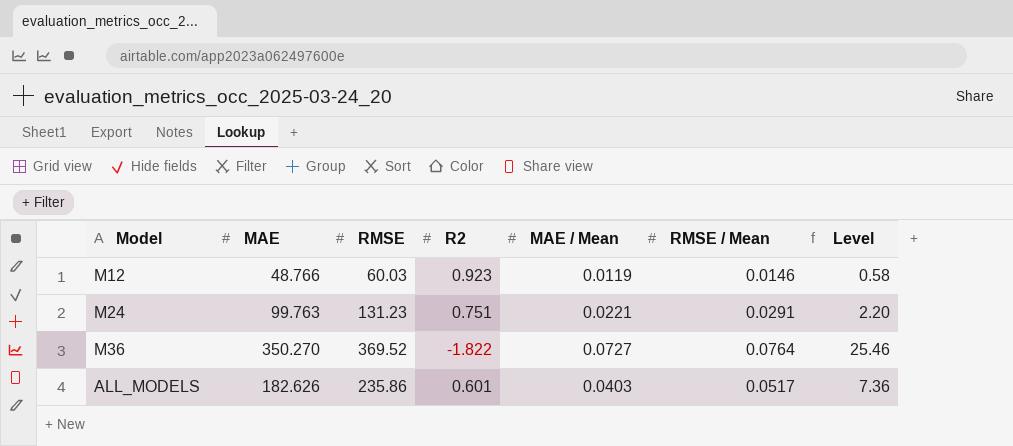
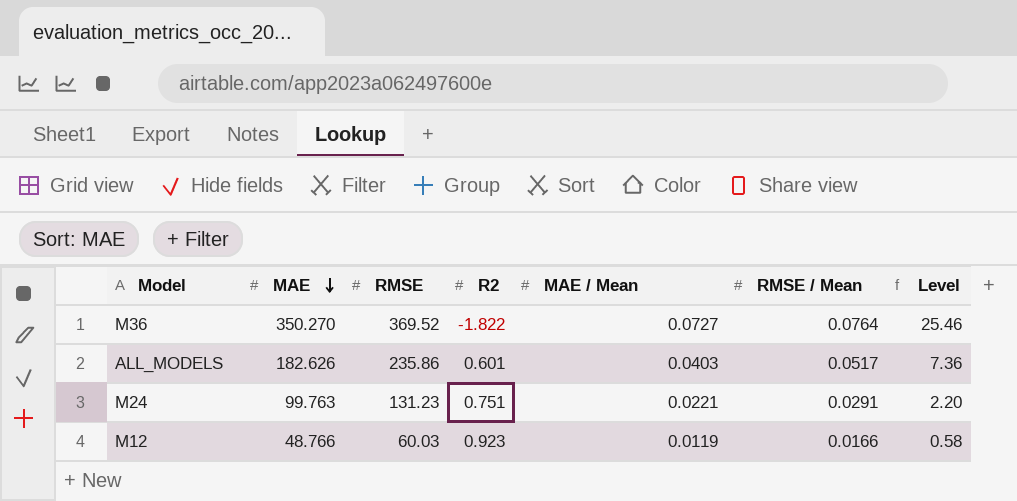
row order: none -> MAE descending
M12 | RMSE / Mean: 0.0146 -> 0.0166

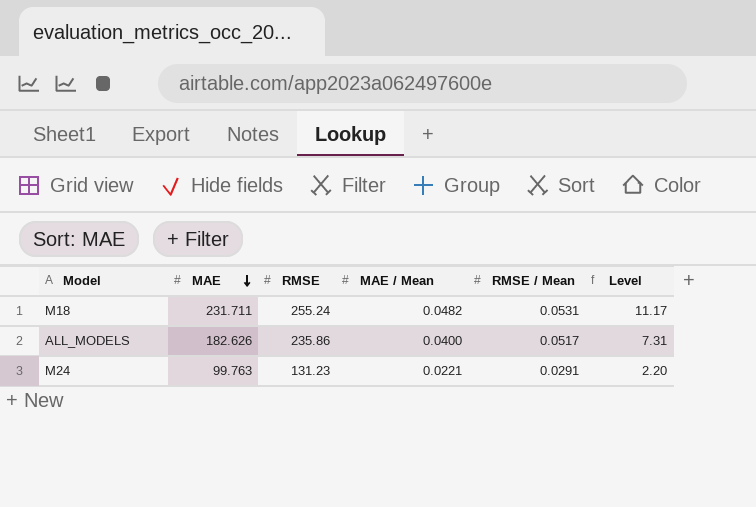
column R2 | position: 4 -> none
row M36: 350.270 | 369.52 | -1.822 | 0.0727 | 0.0764 | 25.46 -> none
row M12: 48.766 | 60.03 | 0.923 | 0.0119 | 0.0166 | 0.58 -> none
row M18: none -> 231.711 | 255.24 | 0.0482 | 0.0531 | 11.17
ALL_MODELS | MAE / Mean: 0.0403 -> 0.0400
ALL_MODELS | Level: 7.36 -> 7.31

